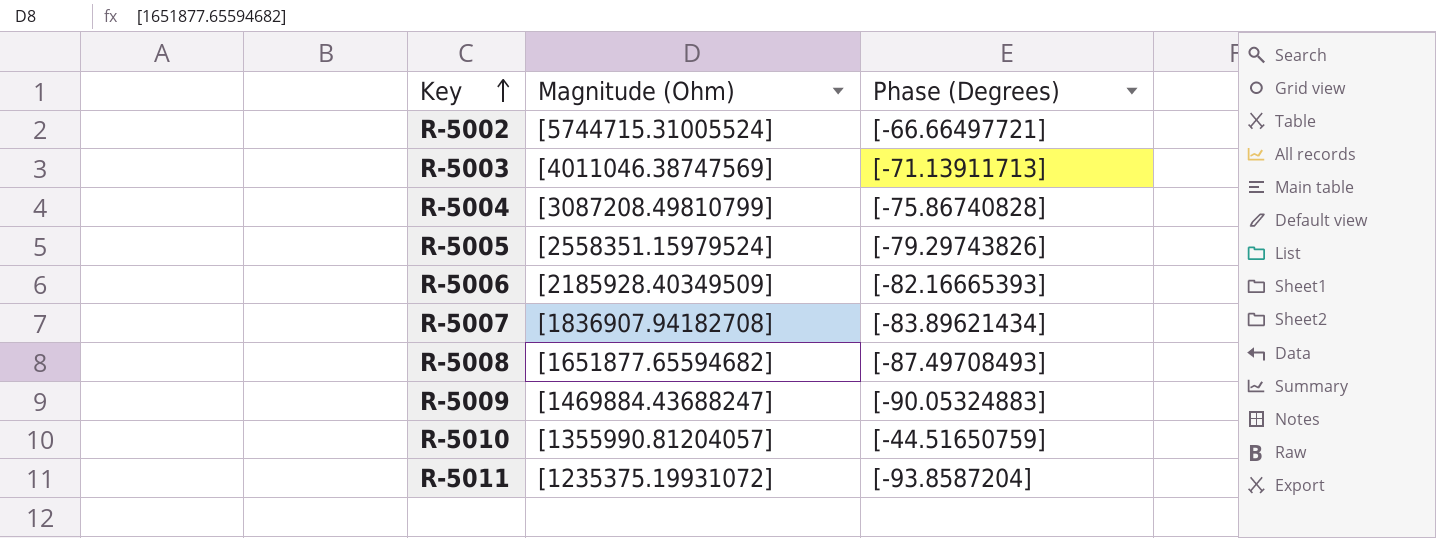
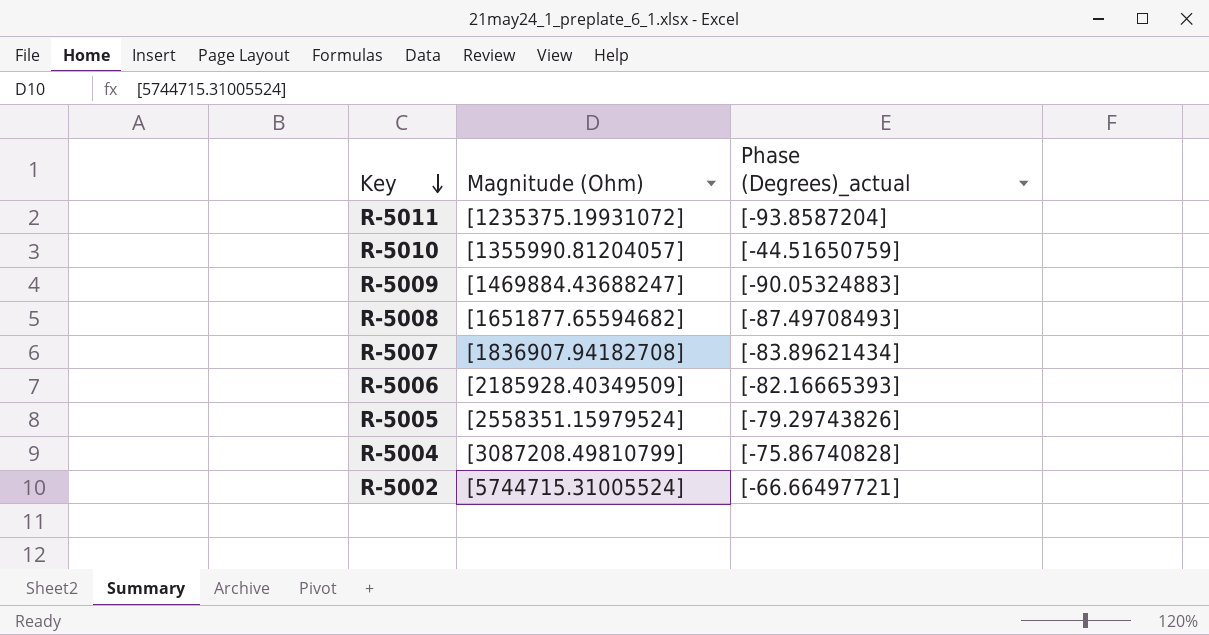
row order: Key ascending -> Key descending
column name: Phase (Degrees) -> Phase (Degrees)_actual
row R-5003: [4011046.38747569] | [-71.13911713] -> none

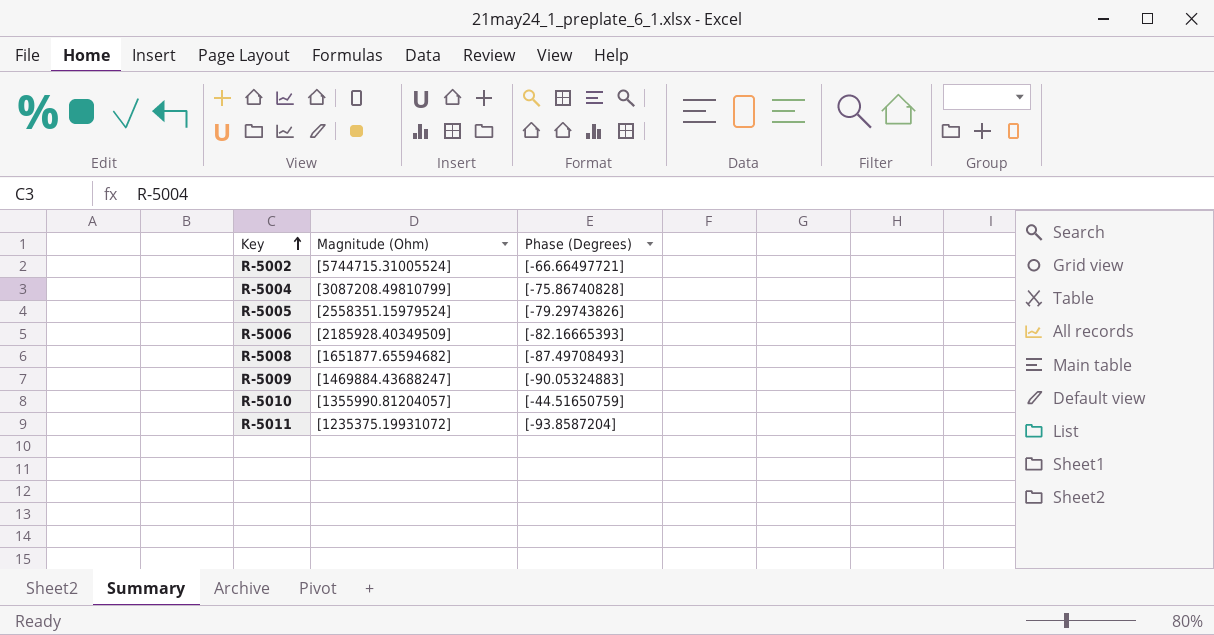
row order: Key descending -> Key ascending
column name: Phase (Degrees)_actual -> Phase (Degrees)
row R-5007: [1836907.94182708] | [-83.89621434] -> none

